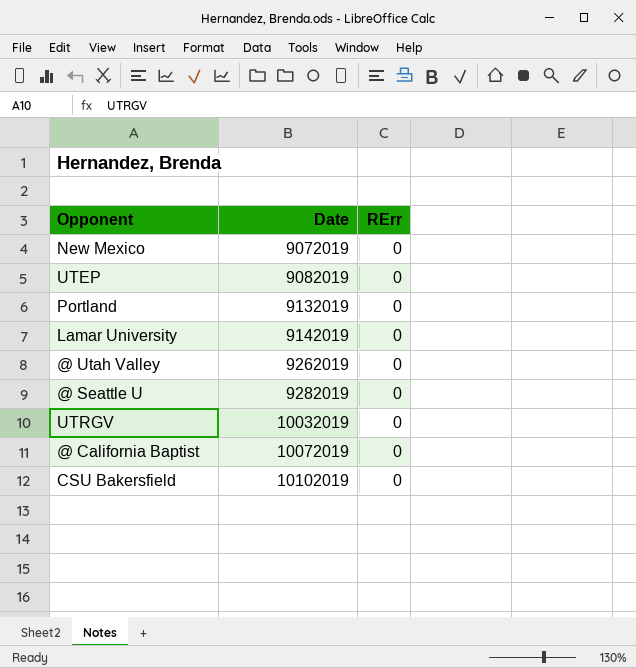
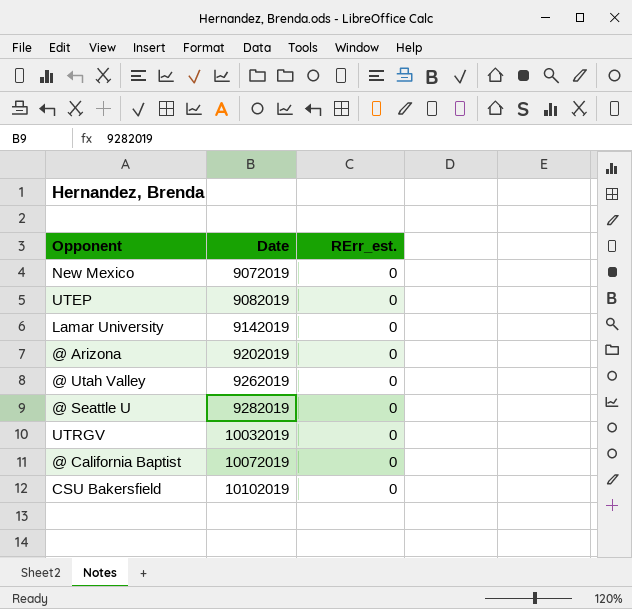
column name: RErr -> RErr_est.
row Portland: 9132019 | 0 -> none
row @ Arizona: none -> 9202019 | 0

